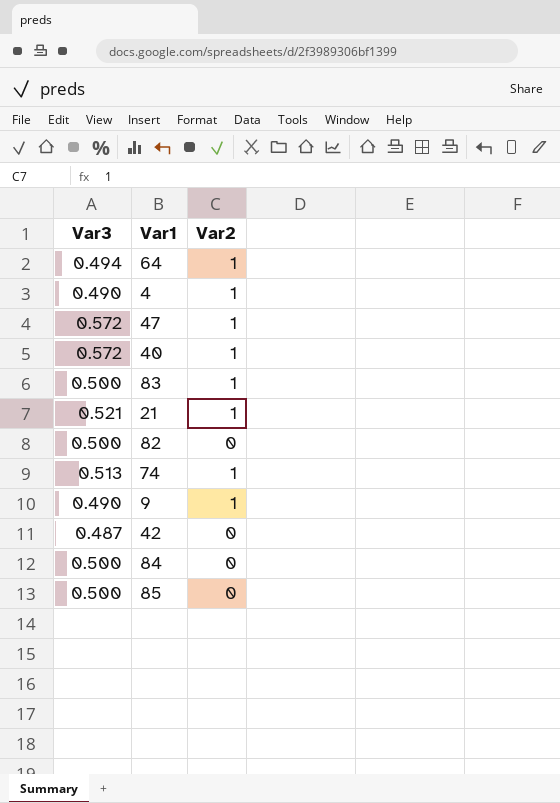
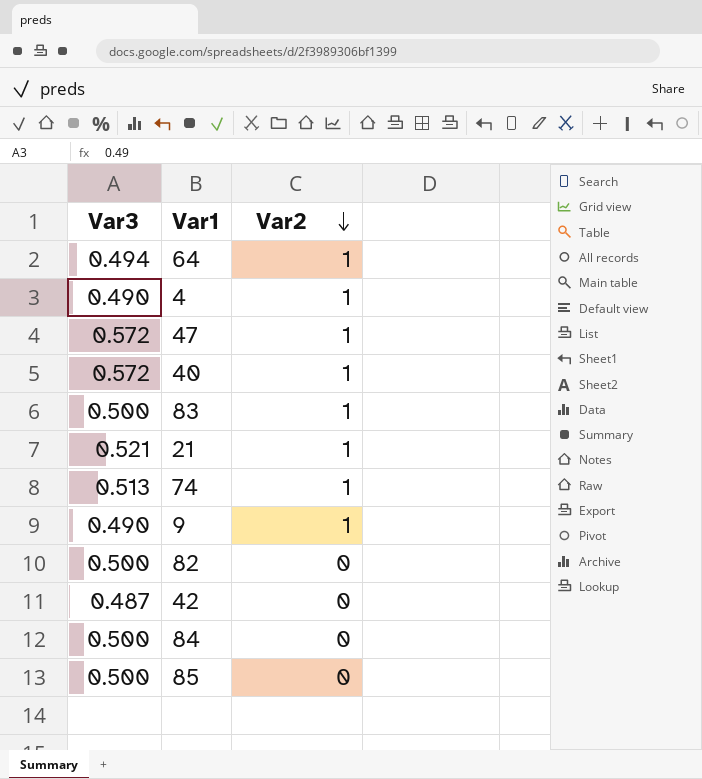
row order: none -> Var2 descending

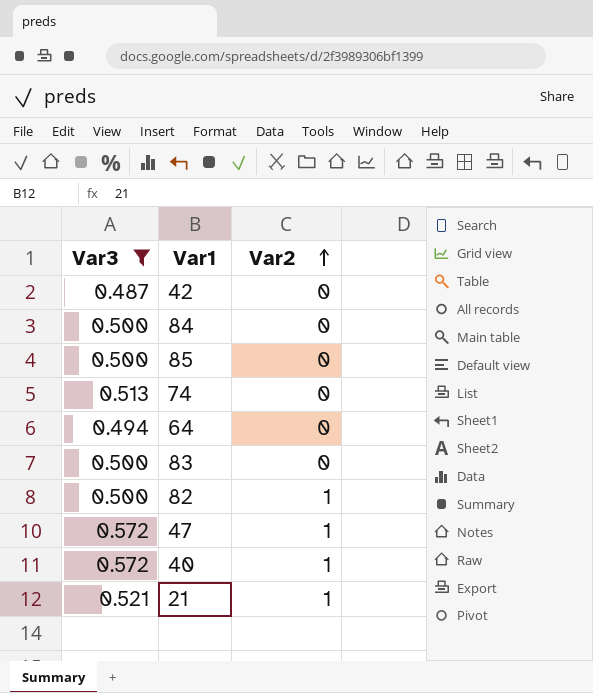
filter: none -> Var3 != 0.490
row order: Var2 descending -> Var2 ascending
74 | Var2: 1 -> 0
64 | Var2: 1 -> 0
83 | Var2: 1 -> 0
82 | Var2: 0 -> 1

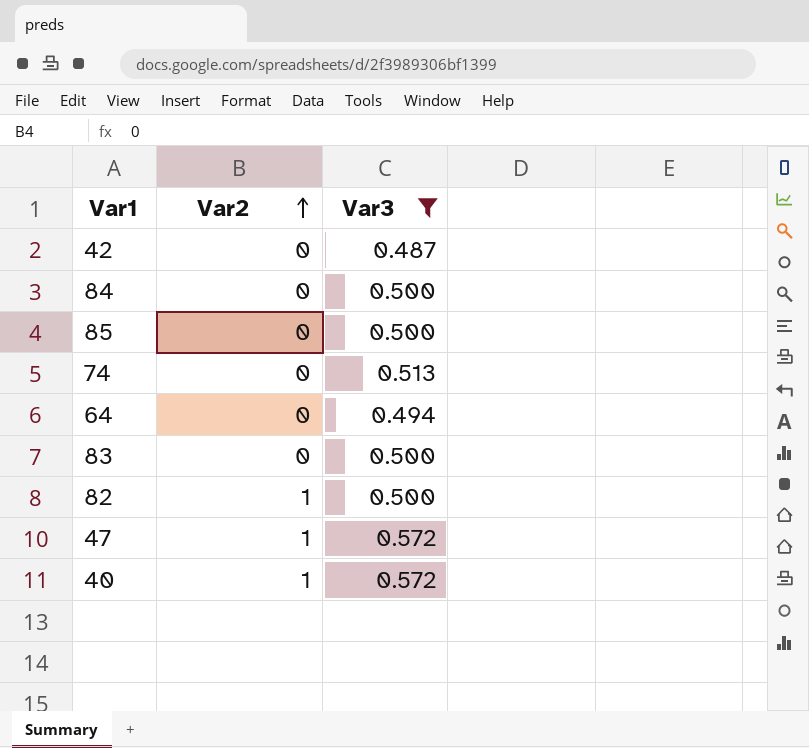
column Var3 | position: 1 -> 3
row 21: 0.521 | 1 -> none

